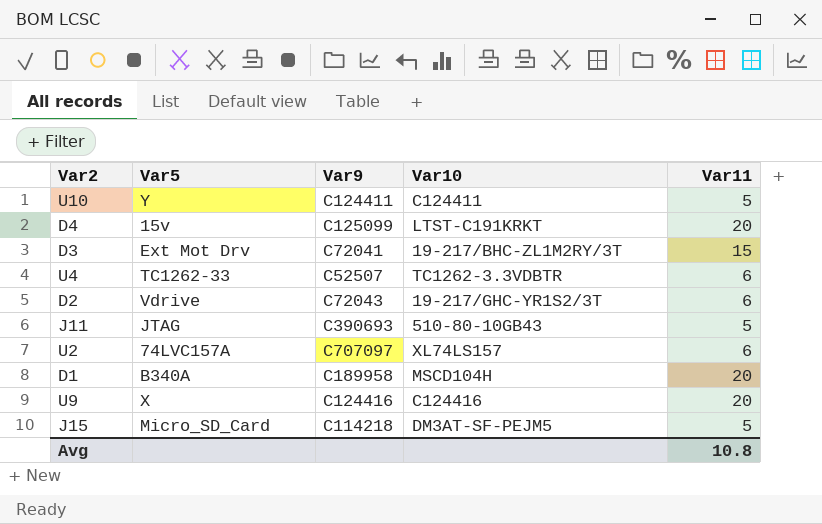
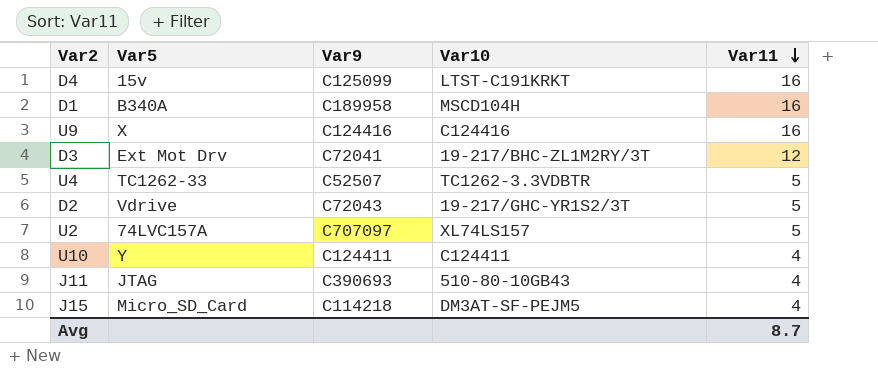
row order: none -> Var11 descending
D4 | Var11: 20 -> 16
D1 | Var11: 20 -> 16
U9 | Var11: 20 -> 16
D3 | Var11: 15 -> 12
U4 | Var11: 6 -> 5
D2 | Var11: 6 -> 5
U2 | Var11: 6 -> 5
U10 | Var11: 5 -> 4
J11 | Var11: 5 -> 4
J15 | Var11: 5 -> 4
Avg | Var11: 10.8 -> 8.7

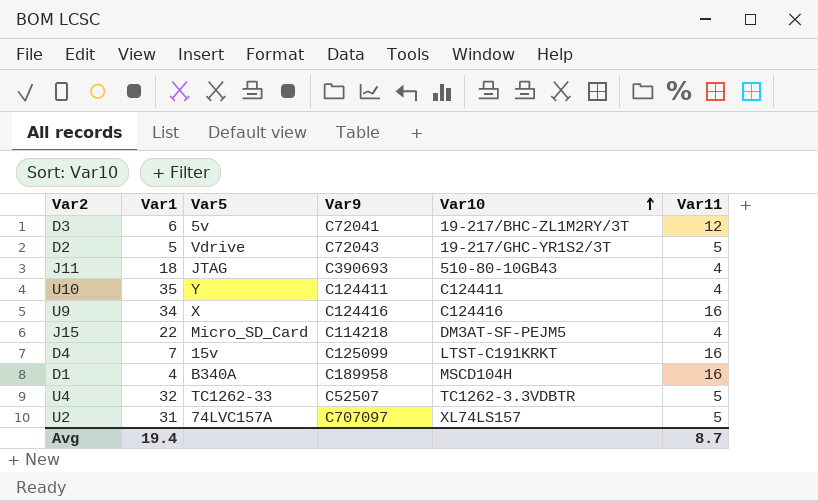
row order: Var11 descending -> Var10 ascending
column Var1 | position: none -> 2
D3 | Var5: Ext Mot Drv -> 5v

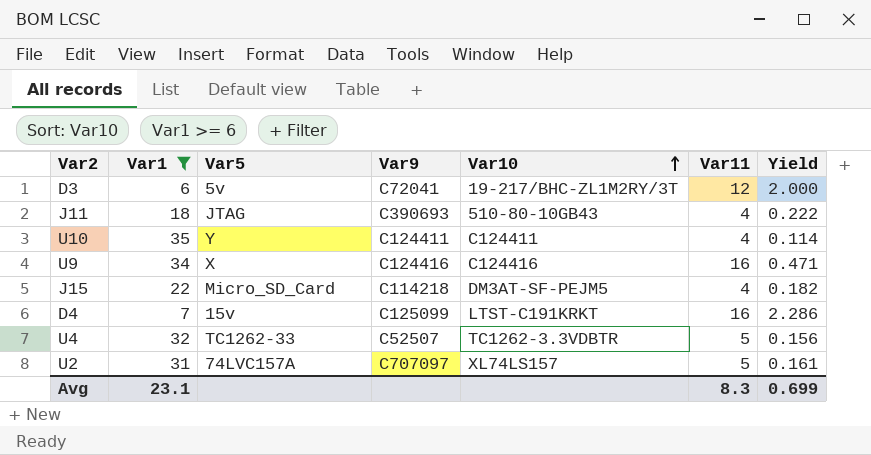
filter: none -> Var1 >= 6
column Yield | formula: none -> [Var11] / [Var1]
Avg | Var1: 19.4 -> 23.1
Avg | Var11: 8.7 -> 8.3

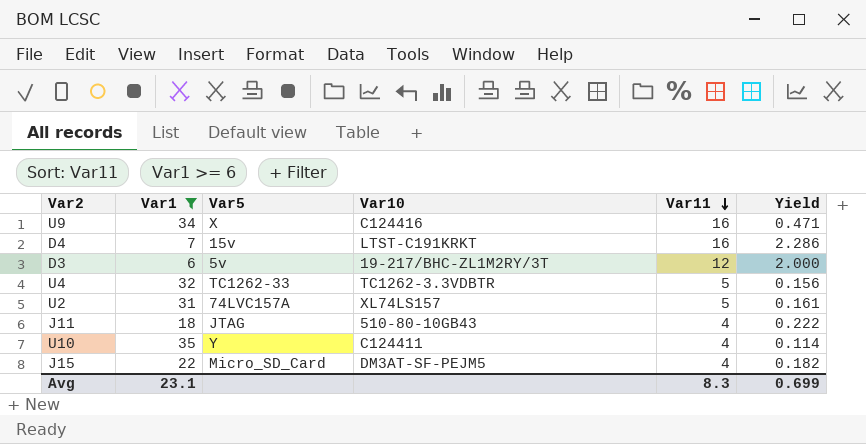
row order: Var10 ascending -> Var11 descending
column Var9 | position: 4 -> none

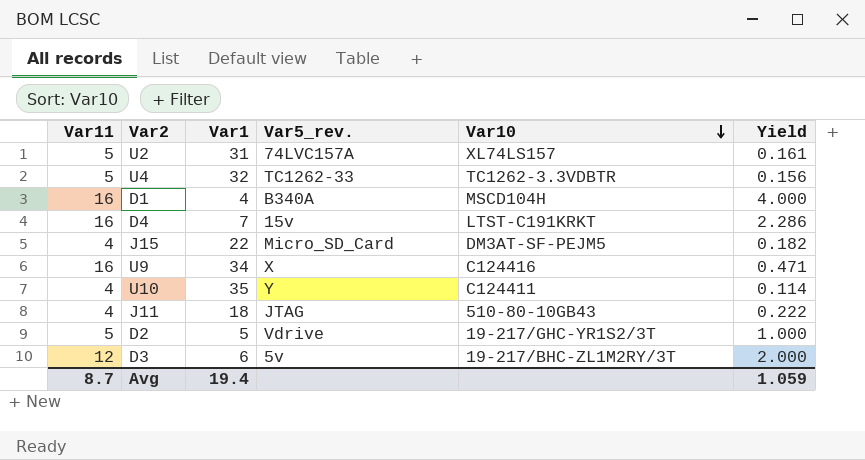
filter: Var1 >= 6 -> none
row order: Var11 descending -> Var10 descending
column Var11 | position: 5 -> 1
column name: Var5 -> Var5_rev.
Avg | Var11: 8.3 -> 8.7
Avg | Var1: 23.1 -> 19.4
Avg | Yield: 0.699 -> 1.059

